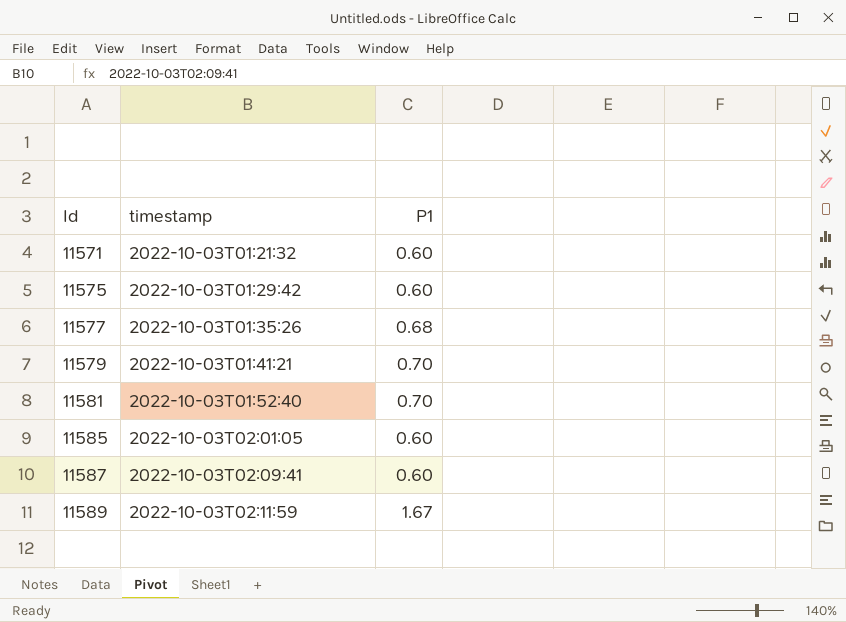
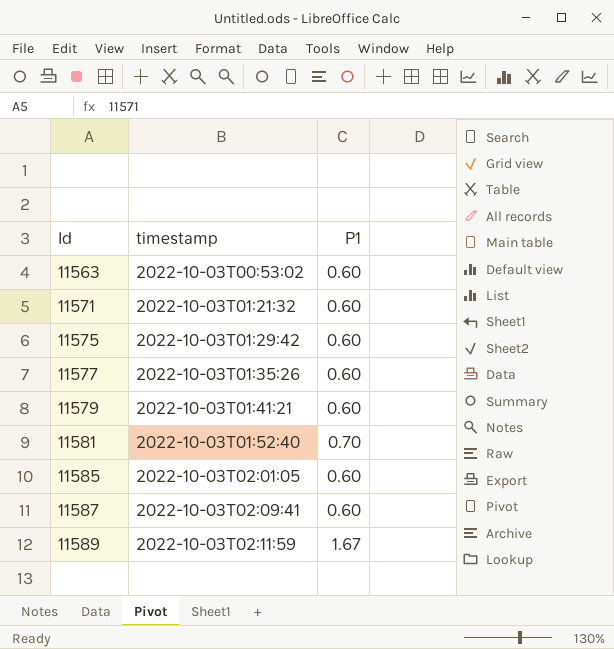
row 11563: none -> 2022-10-03T00:53:02 | 0.60
11577 | P1: 0.68 -> 0.60
11579 | P1: 0.70 -> 0.60

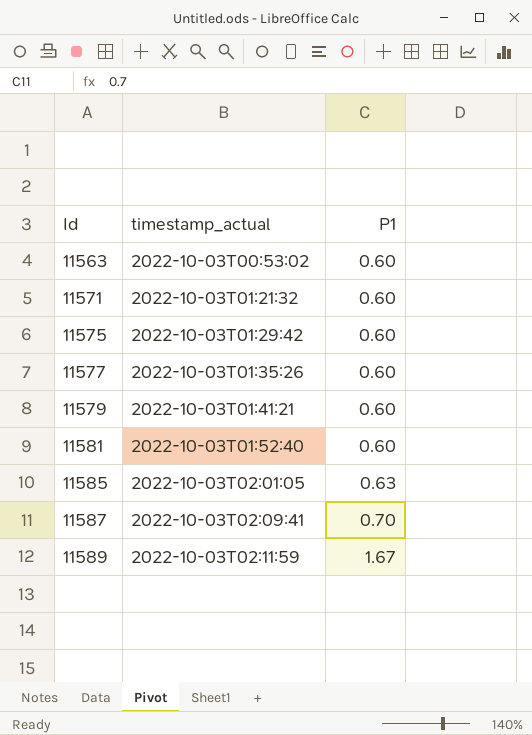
column name: timestamp -> timestamp_actual
11581 | P1: 0.70 -> 0.60
11585 | P1: 0.60 -> 0.63
11587 | P1: 0.60 -> 0.70

